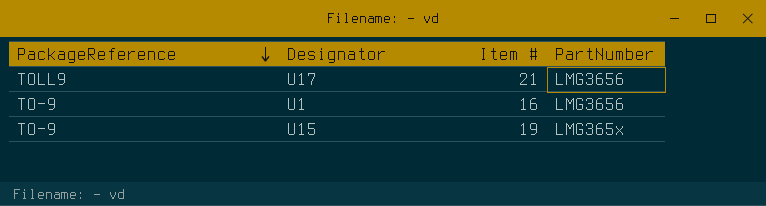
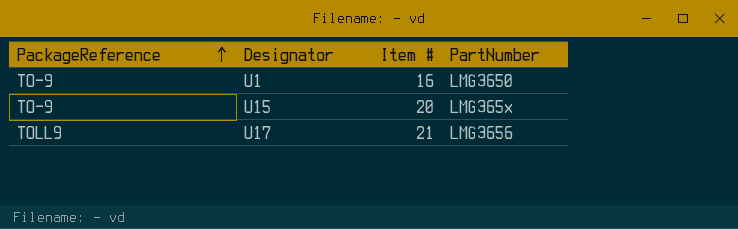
row order: PackageReference descending -> PackageReference ascending
U1 | PartNumber: LMG3656 -> LMG3650
U15 | Item #: 19 -> 20

